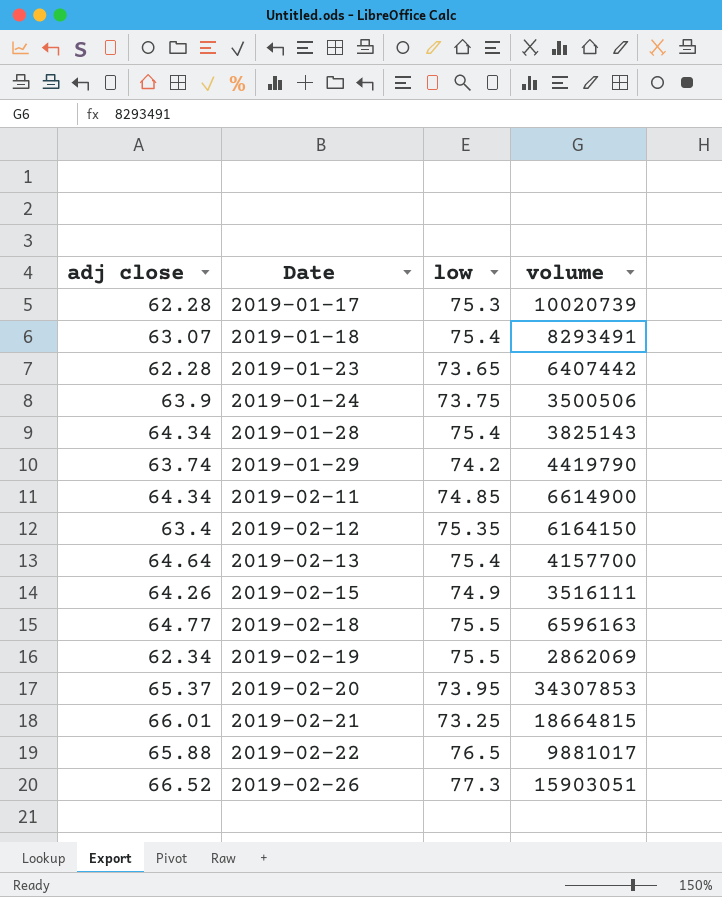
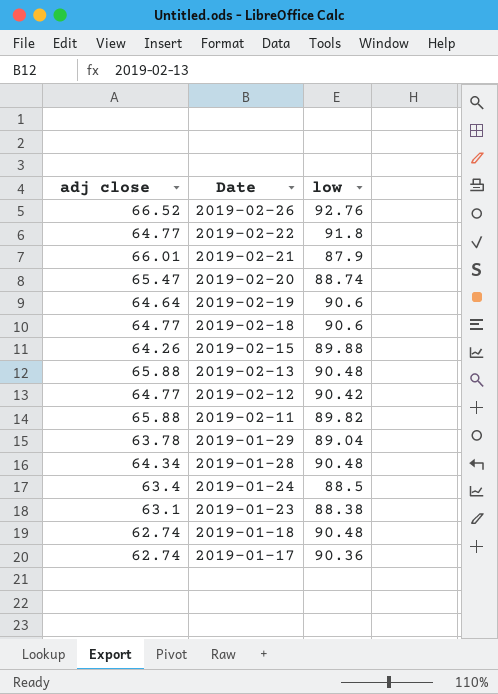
row order: Date ascending -> Date descending
column volume | position: 4 -> none
2019-02-26 | low: 77.3 -> 92.76
2019-02-22 | adj close: 65.88 -> 64.77
2019-02-22 | low: 76.5 -> 91.8
2019-02-21 | low: 73.25 -> 87.9
2019-02-20 | adj close: 65.37 -> 65.47
2019-02-20 | low: 73.95 -> 88.74
2019-02-19 | adj close: 62.34 -> 64.64
2019-02-19 | low: 75.5 -> 90.6
2019-02-18 | low: 75.5 -> 90.6
2019-02-15 | low: 74.9 -> 89.88
2019-02-13 | adj close: 64.64 -> 65.88
2019-02-13 | low: 75.4 -> 90.48
2019-02-12 | adj close: 63.4 -> 64.77
2019-02-12 | low: 75.35 -> 90.42
2019-02-11 | adj close: 64.34 -> 65.88
2019-02-11 | low: 74.85 -> 89.82
2019-01-29 | adj close: 63.74 -> 63.78
2019-01-29 | low: 74.2 -> 89.04
2019-01-28 | low: 75.4 -> 90.48
2019-01-24 | adj close: 63.9 -> 63.4
2019-01-24 | low: 73.75 -> 88.5
2019-01-23 | adj close: 62.28 -> 63.1
2019-01-23 | low: 73.65 -> 88.38
2019-01-18 | adj close: 63.07 -> 62.74
2019-01-18 | low: 75.4 -> 90.48
2019-01-17 | adj close: 62.28 -> 62.74
2019-01-17 | low: 75.3 -> 90.36

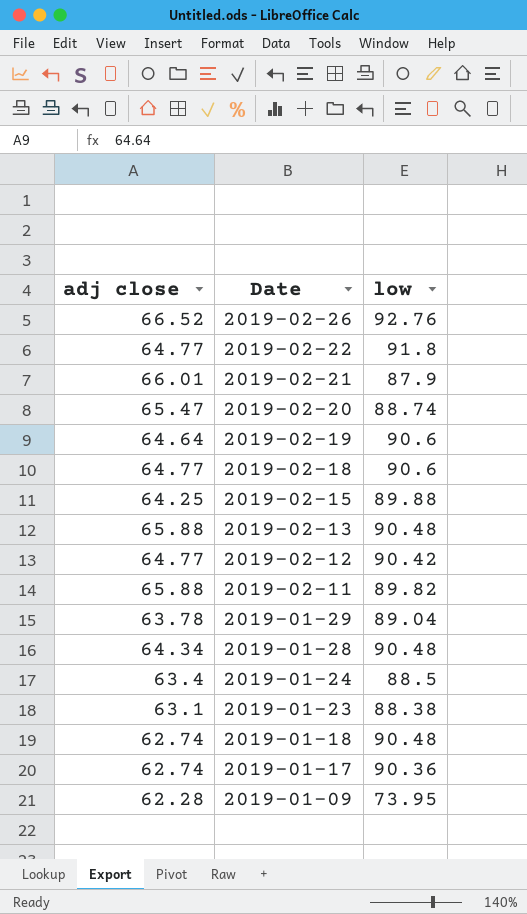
2019-02-15 | adj close: 64.26 -> 64.25
row 2019-01-09: none -> 62.28 | 73.95

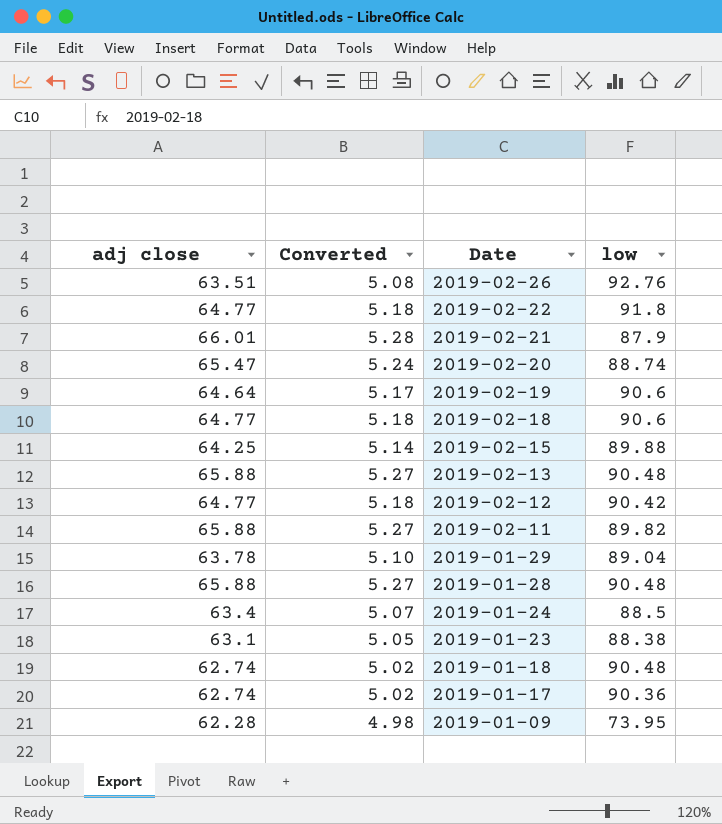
column Converted | formula: none -> [adj close] * 0.08
2019-02-26 | adj close: 66.52 -> 63.51
2019-01-28 | adj close: 64.34 -> 65.88

